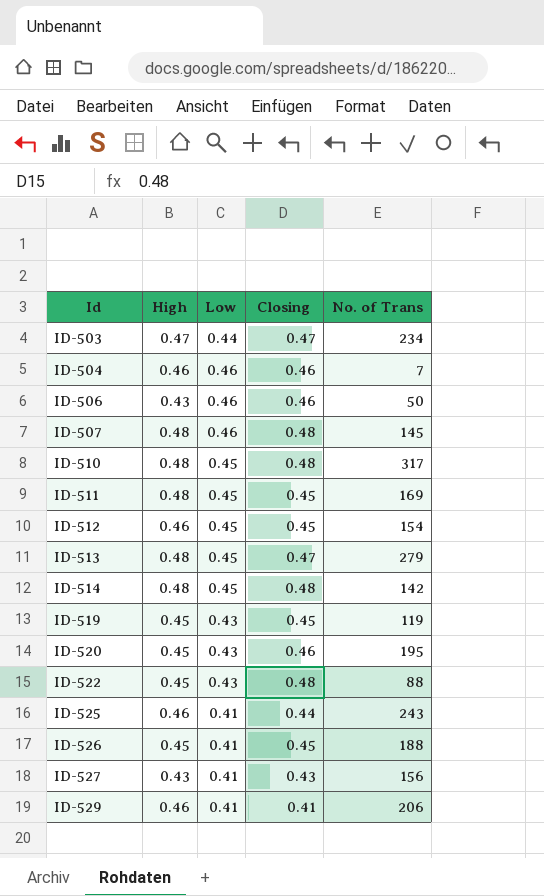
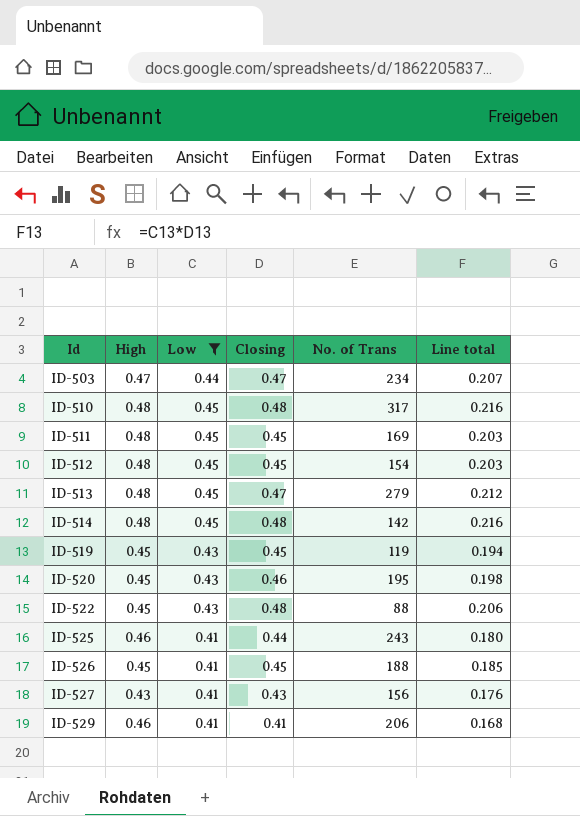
filter: none -> Low != 0.46
column Line total | formula: none -> [Low] * [Closing]
ID-512 | High: 0.46 -> 0.48

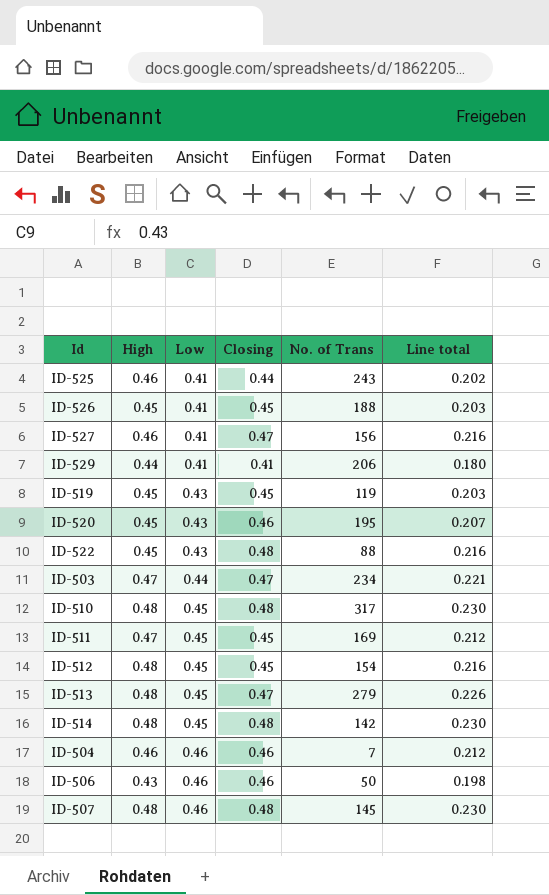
filter: Low != 0.46 -> none
row order: Id ascending -> Low ascending
column Line total | formula: [Low] * [Closing] -> [High] * [Closing]
ID-527 | High: 0.43 -> 0.46
ID-527 | Closing: 0.43 -> 0.47
ID-529 | High: 0.46 -> 0.44
ID-511 | High: 0.48 -> 0.47

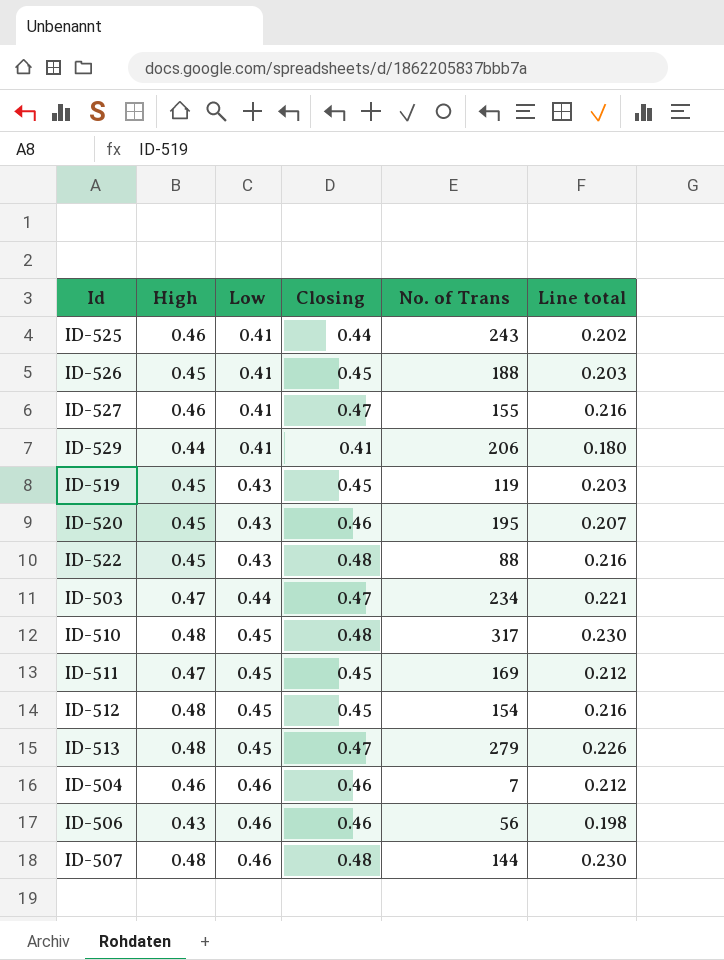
row ID-514: 0.48 | 0.45 | 0.48 | 142 | 0.230 -> none
ID-527 | No. of Trans: 156 -> 155
ID-506 | No. of Trans: 50 -> 56
ID-507 | No. of Trans: 145 -> 144

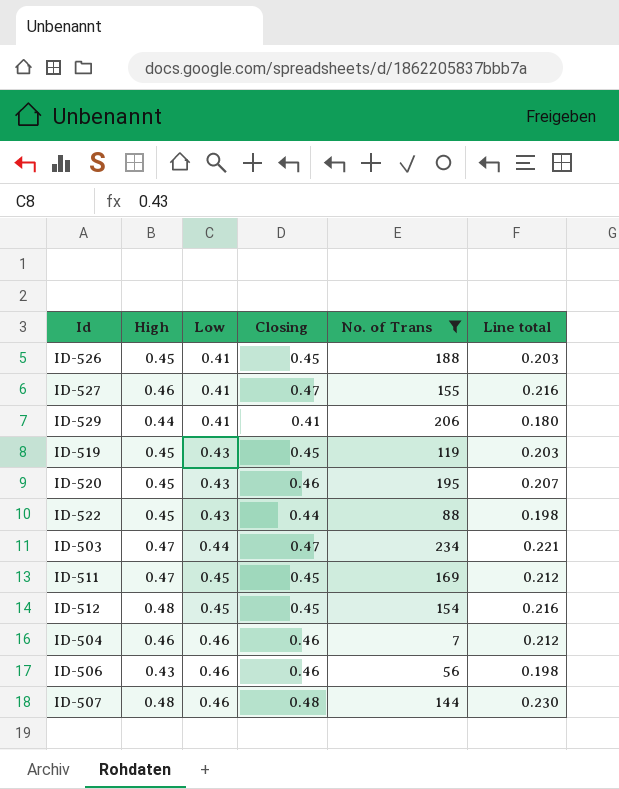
filter: none -> No. of Trans <= 234
ID-522 | Closing: 0.48 -> 0.44
ID-522 | Line total: 0.216 -> 0.198

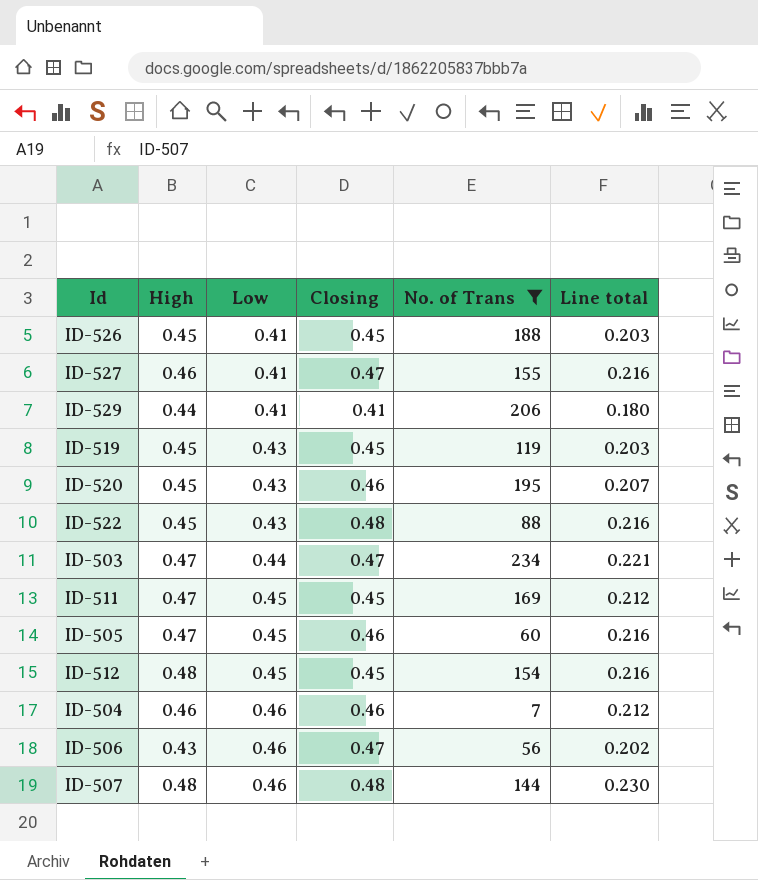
ID-522 | Closing: 0.44 -> 0.48
ID-522 | Line total: 0.198 -> 0.216
row ID-505: none -> 0.47 | 0.45 | 0.46 | 60 | 0.216
ID-506 | Closing: 0.46 -> 0.47
ID-506 | Line total: 0.198 -> 0.202

